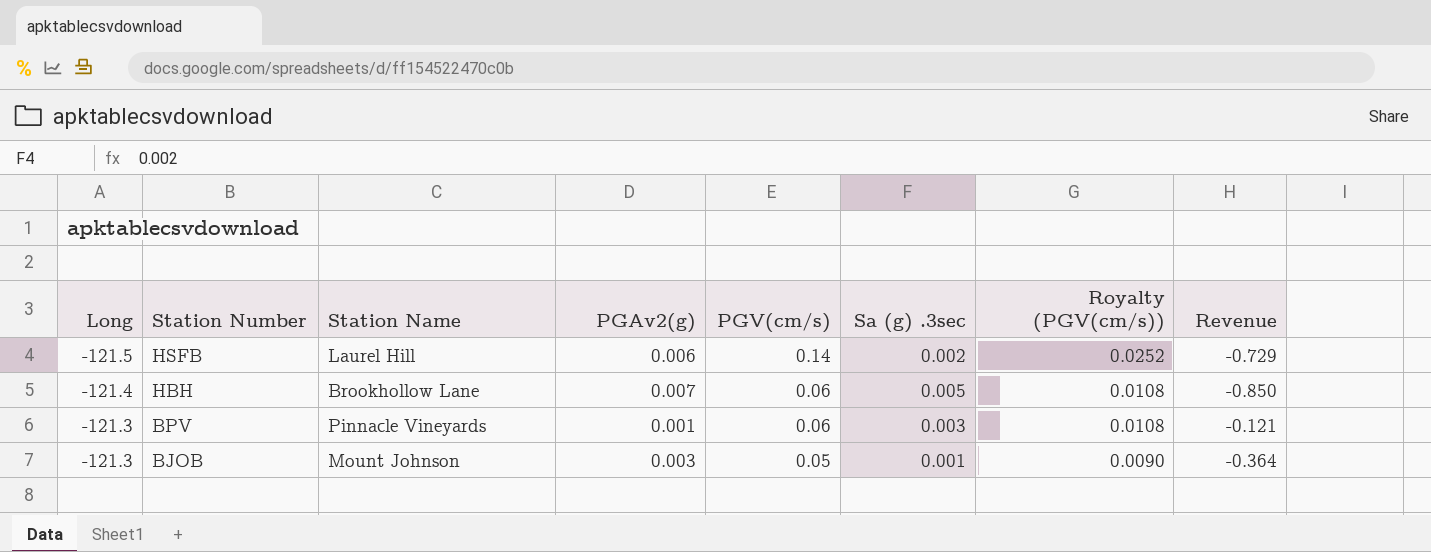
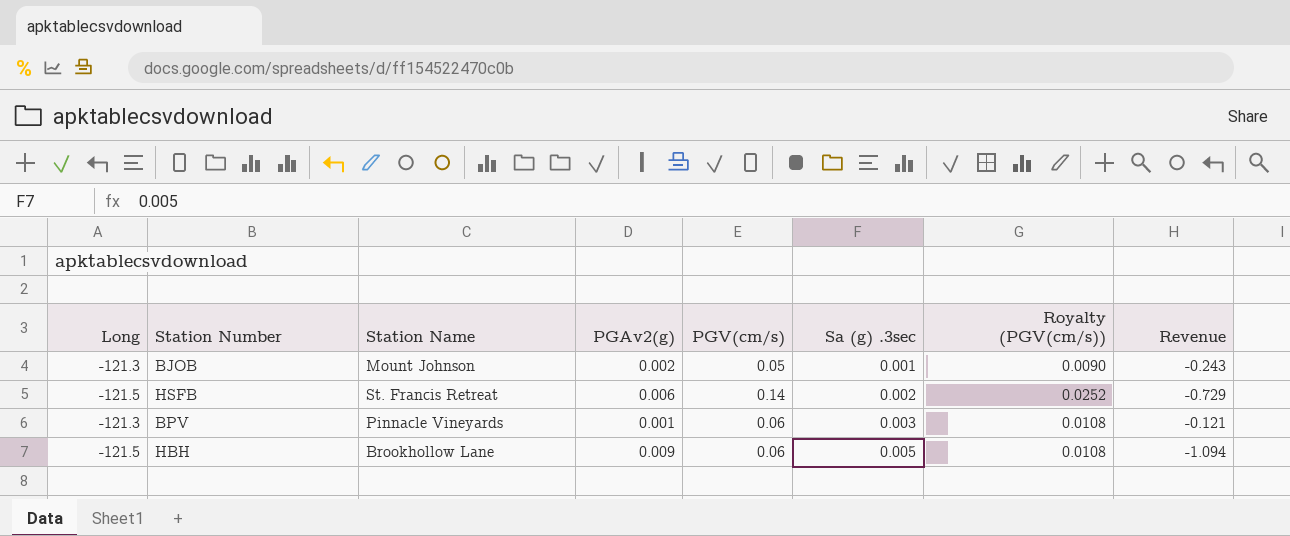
row order: Long ascending -> Sa (g) .3sec ascending
BJOB | PGAv2(g): 0.003 -> 0.002
BJOB | Revenue: -0.364 -> -0.243
HSFB | Station Name: Laurel Hill -> St. Francis Retreat
HBH | Long: -121.4 -> -121.5
HBH | PGAv2(g): 0.007 -> 0.009
HBH | Revenue: -0.850 -> -1.094

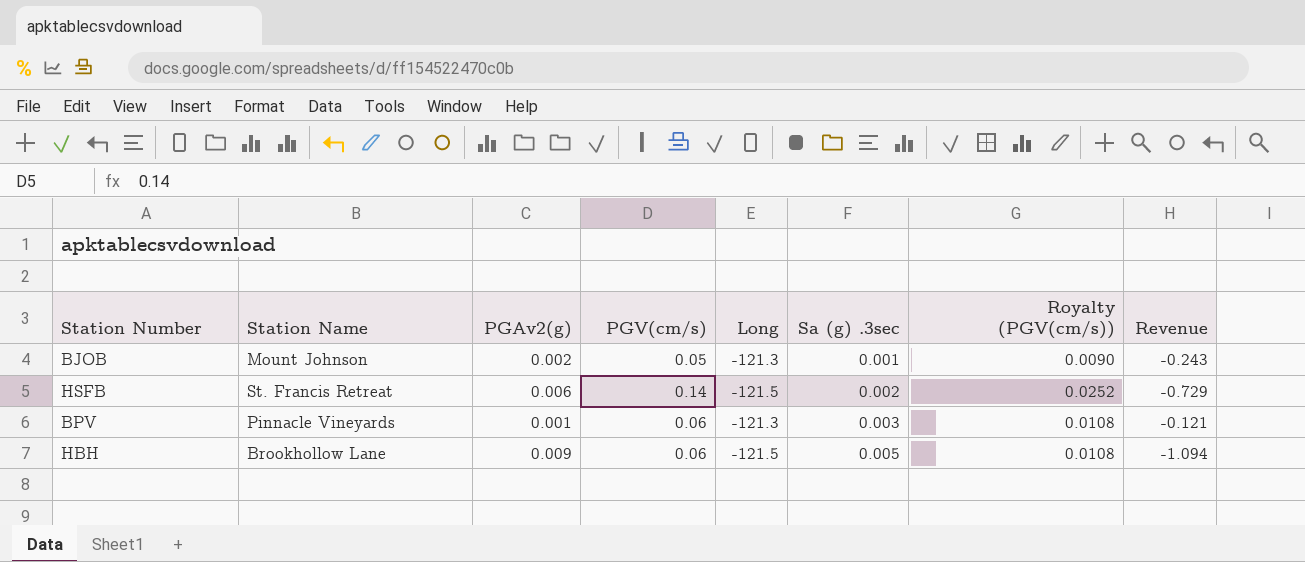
column Long | position: 1 -> 5

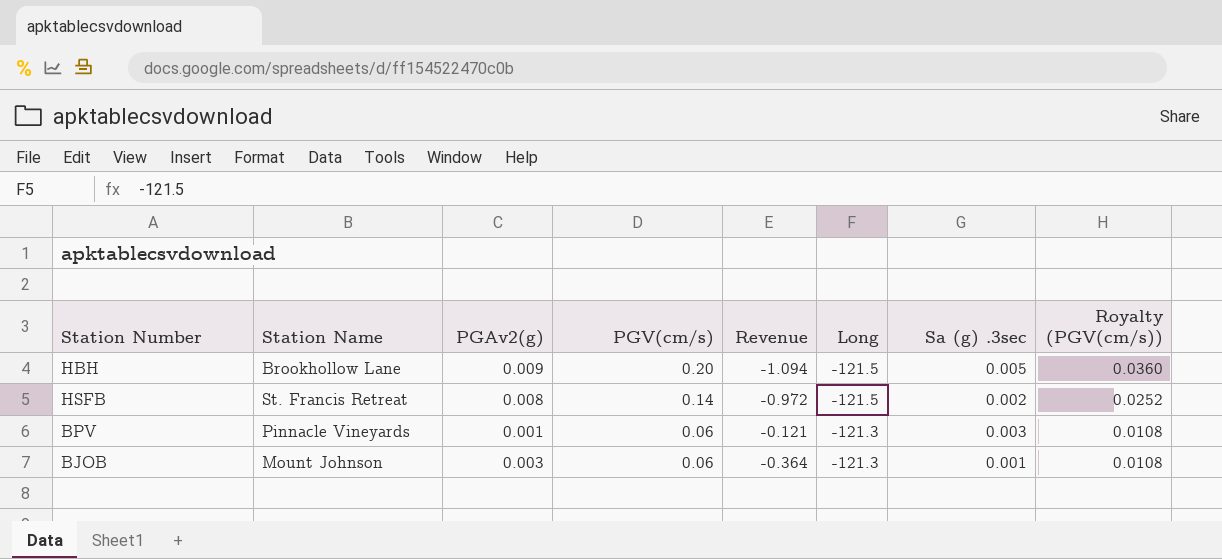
row order: Sa (g) .3sec ascending -> PGV(cm/s) descending
column Revenue | position: 8 -> 5
HBH | PGV(cm/s): 0.06 -> 0.20
HBH | Royalty (PGV(cm/s)): 0.0108 -> 0.0360
HSFB | PGAv2(g): 0.006 -> 0.008
HSFB | Revenue: -0.729 -> -0.972
BJOB | PGAv2(g): 0.002 -> 0.003
BJOB | PGV(cm/s): 0.05 -> 0.06
BJOB | Revenue: -0.243 -> -0.364
BJOB | Royalty (PGV(cm/s)): 0.0090 -> 0.0108

